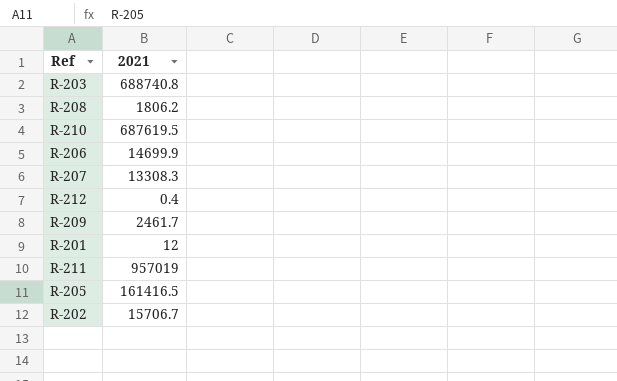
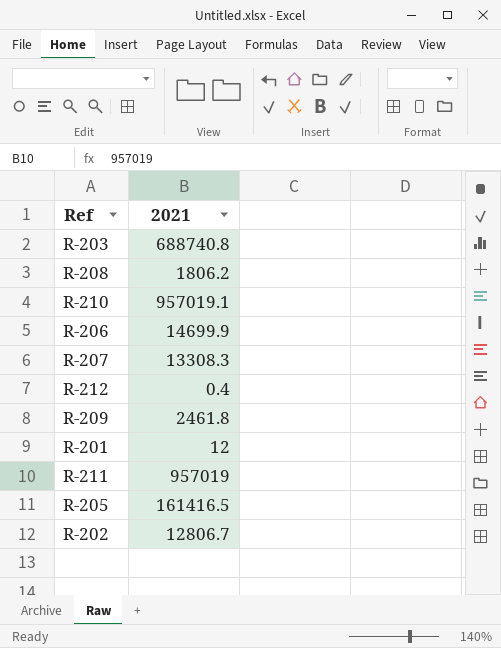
R-210 | 2021: 687619.5 -> 957019.1
R-209 | 2021: 2461.7 -> 2461.8
R-202 | 2021: 15706.7 -> 12806.7

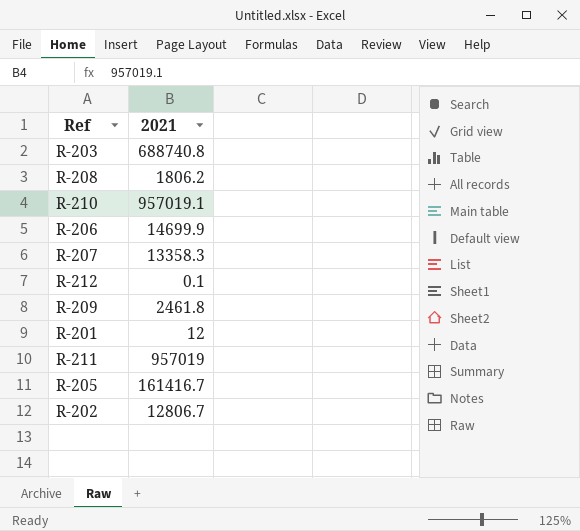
R-207 | 2021: 13308.3 -> 13358.3
R-212 | 2021: 0.4 -> 0.1
R-205 | 2021: 161416.5 -> 161416.7

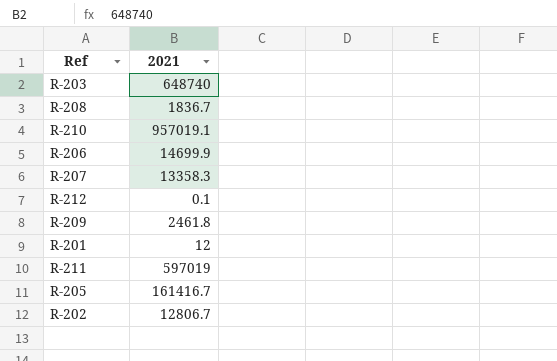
R-203 | 2021: 688740.8 -> 648740
R-208 | 2021: 1806.2 -> 1836.7
R-211 | 2021: 957019 -> 597019

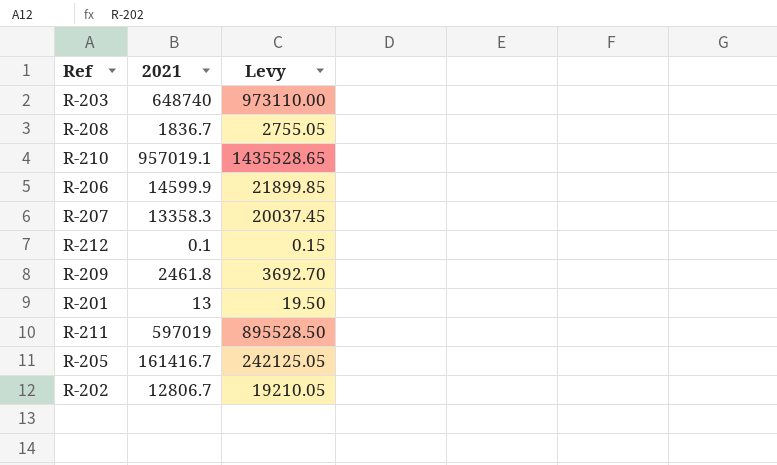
column Levy | formula: none -> [2021] * 1.5
R-206 | 2021: 14699.9 -> 14599.9
R-201 | 2021: 12 -> 13

